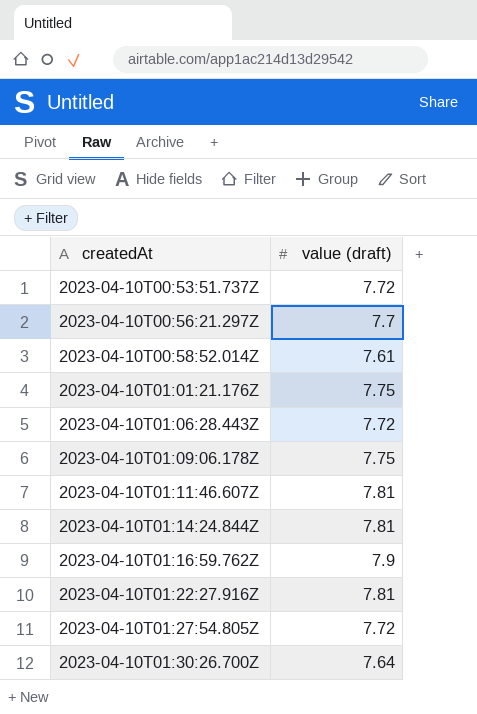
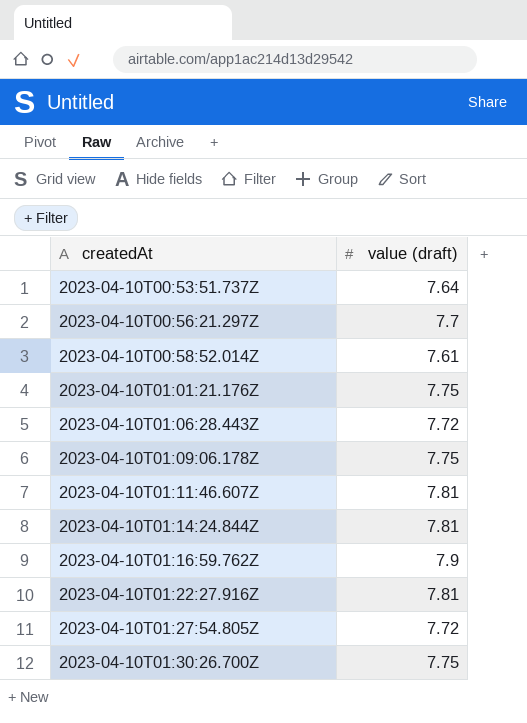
2023-04-10T00:53:51.737Z | value (draft): 7.72 -> 7.64
2023-04-10T01:30:26.700Z | value (draft): 7.64 -> 7.75

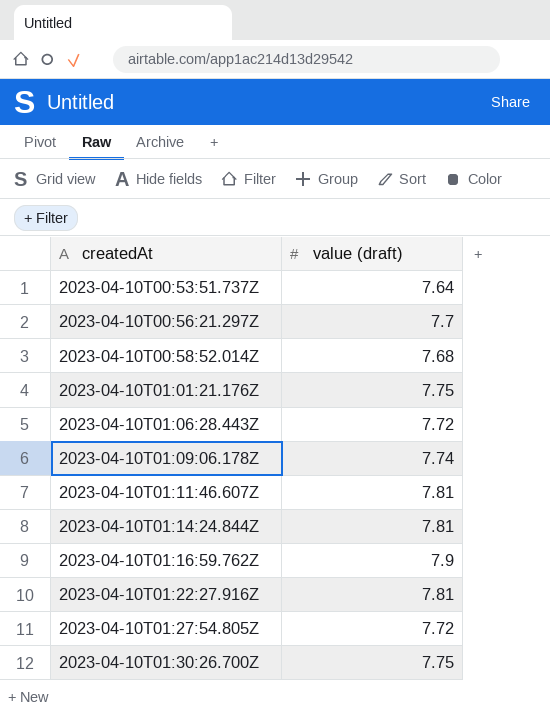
2023-04-10T00:58:52.014Z | value (draft): 7.61 -> 7.68
2023-04-10T01:09:06.178Z | value (draft): 7.75 -> 7.74

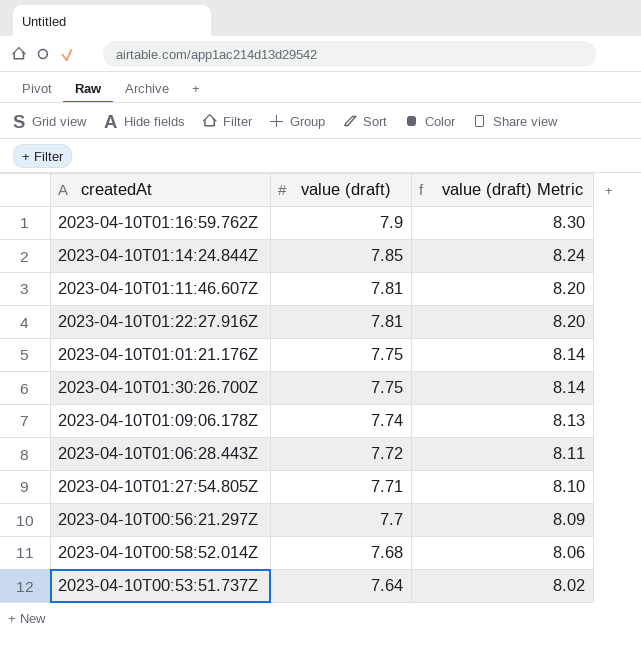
row order: createdAt ascending -> value (draft) descending
column value (draft) Metric | formula: none -> [value (draft)] * 1.05
2023-04-10T01:14:24.844Z | value (draft): 7.81 -> 7.85
2023-04-10T01:27:54.805Z | value (draft): 7.72 -> 7.71

